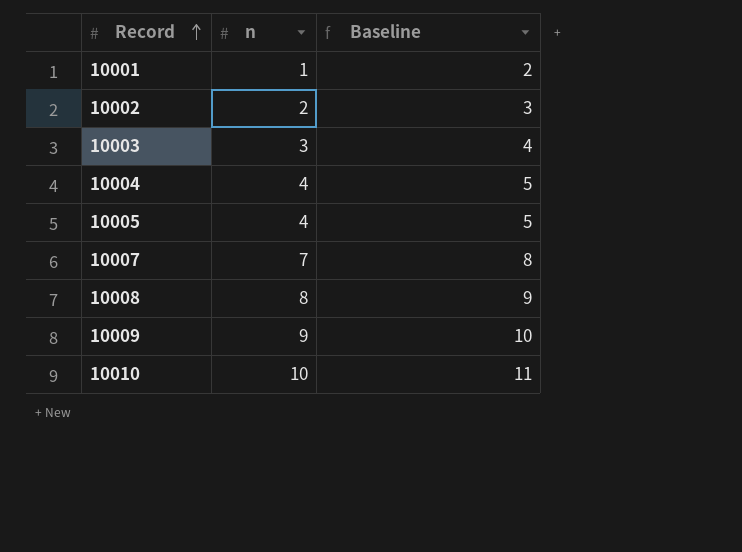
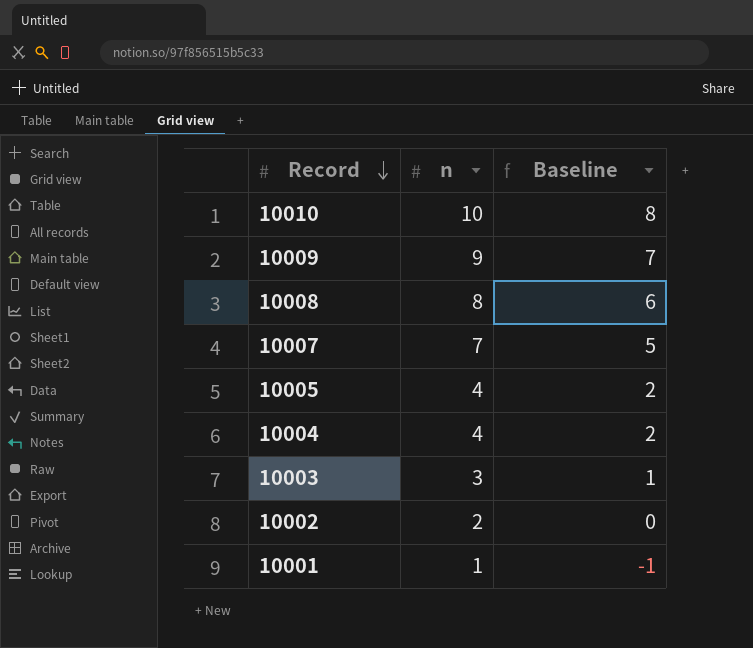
row order: Record ascending -> Record descending
column Baseline | formula: [n] + 1 -> [n] - 2

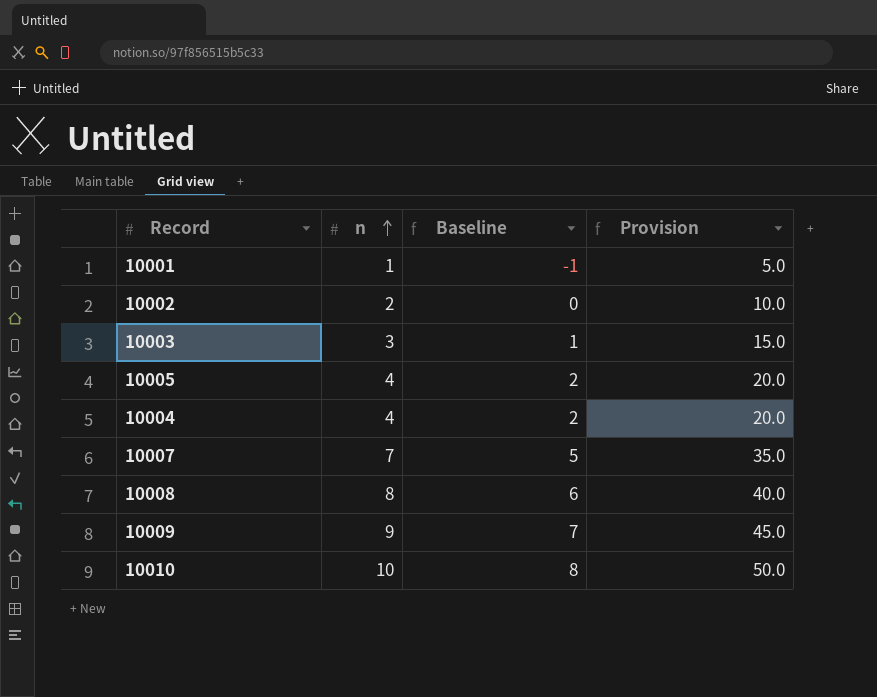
row order: Record descending -> n ascending
column Provision | formula: none -> [n] * 5

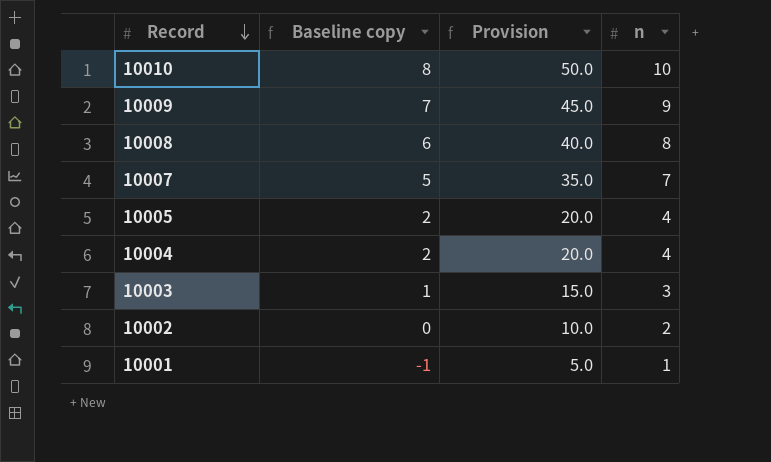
row order: n ascending -> Record descending
column name: Baseline -> Baseline copy
column n | position: 2 -> 4

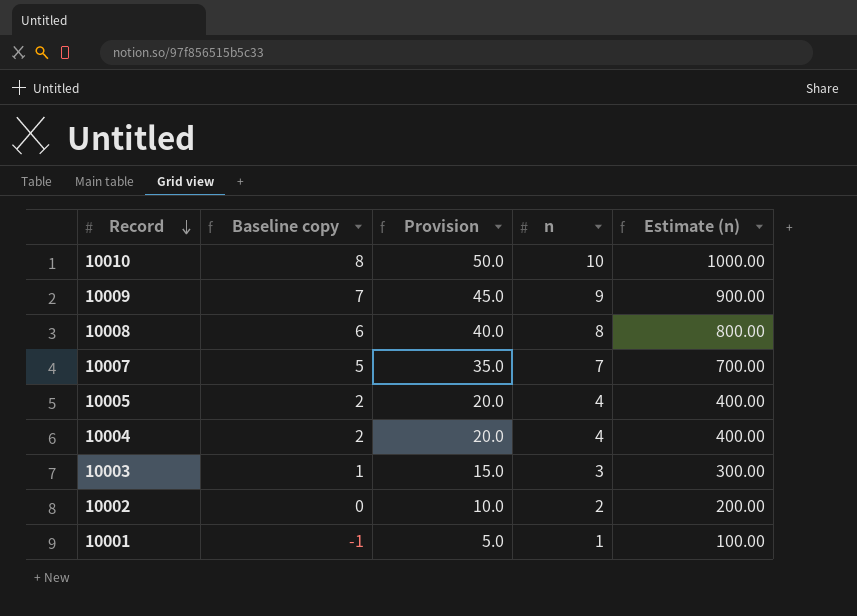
column Estimate (n) | formula: none -> [n] * 100

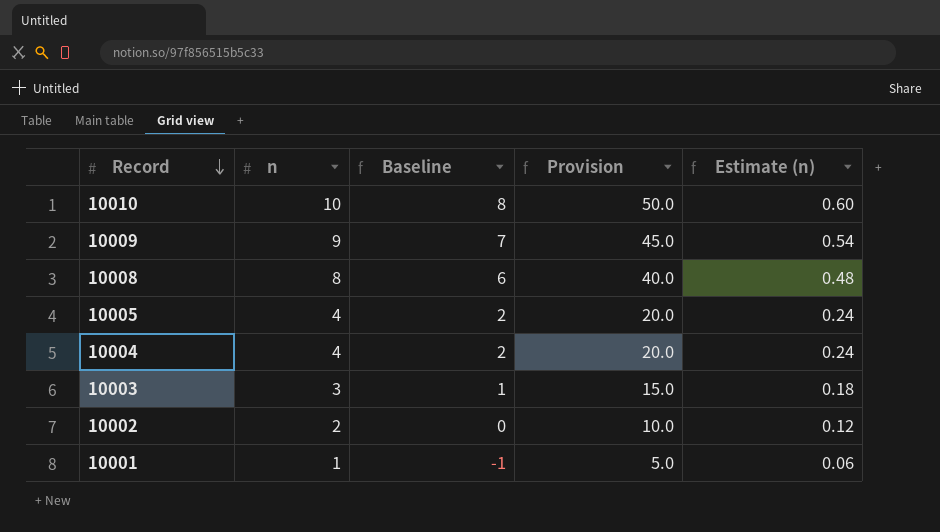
column n | position: 4 -> 2
column name: Baseline copy -> Baseline
column Estimate (n) | formula: [n] * 100 -> [n] * 0.06
row 10007: 5 | 35.0 | 7 | 700.00 -> none

